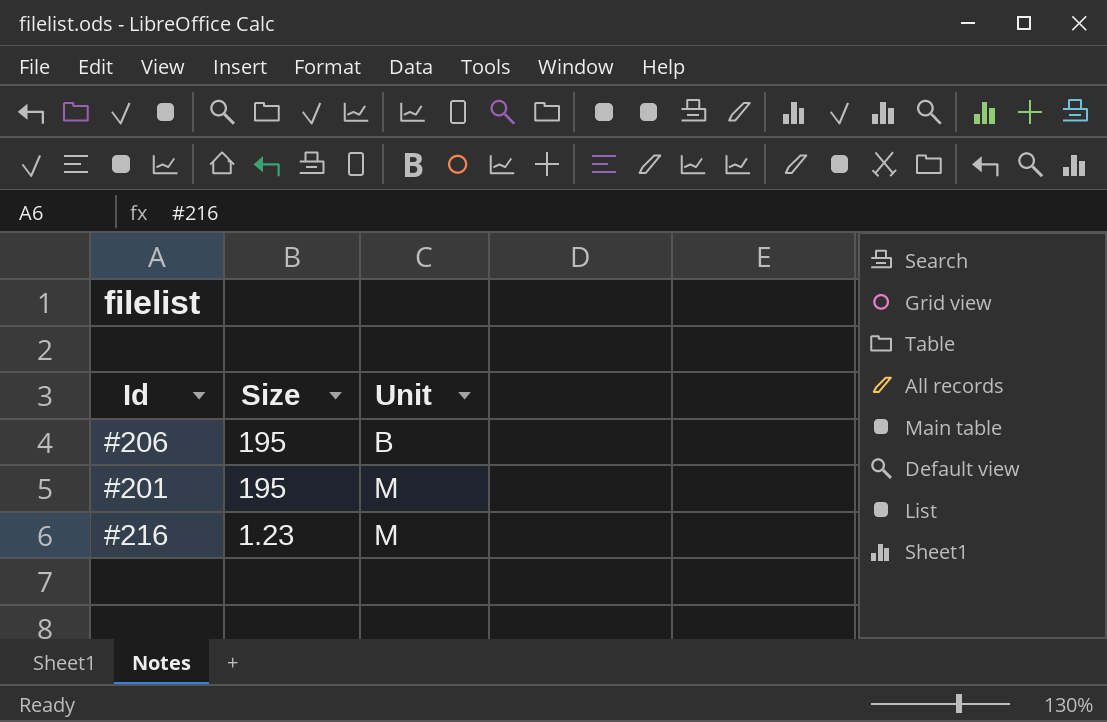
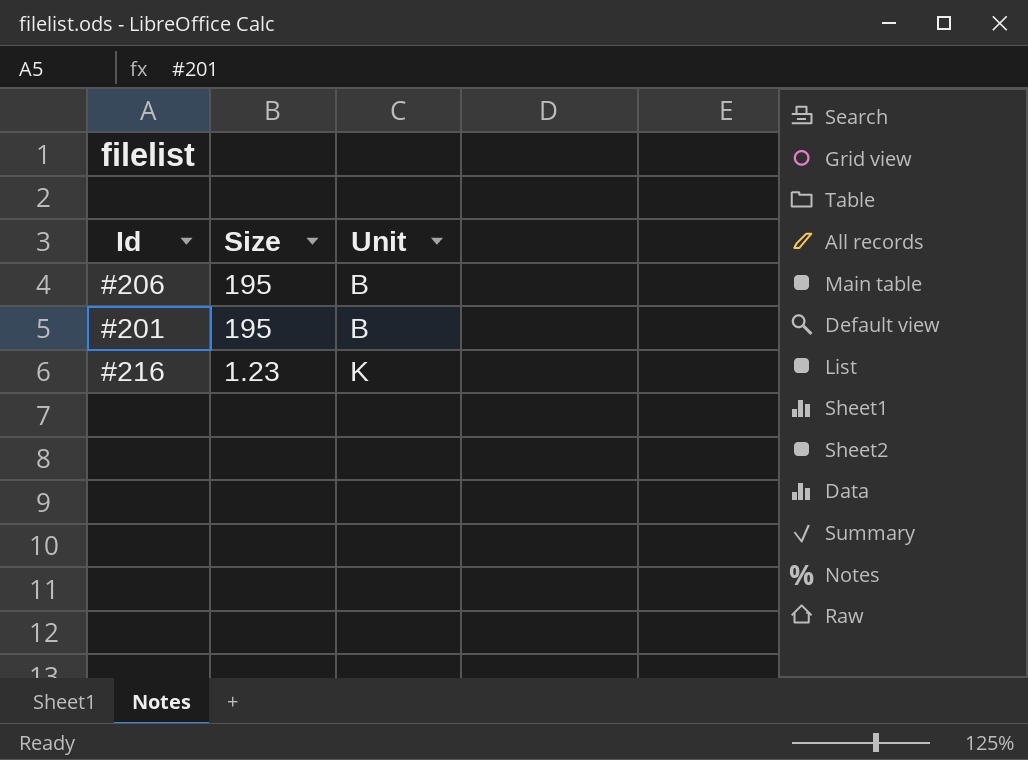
#201 | Unit: M -> B
#216 | Unit: M -> K

